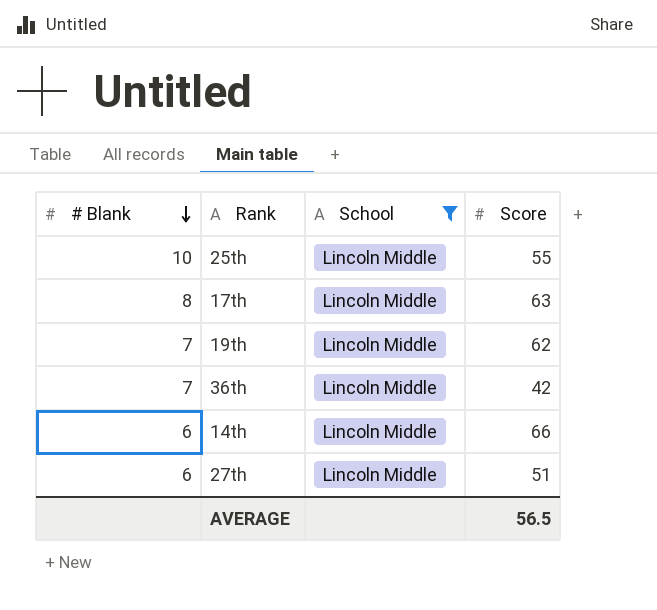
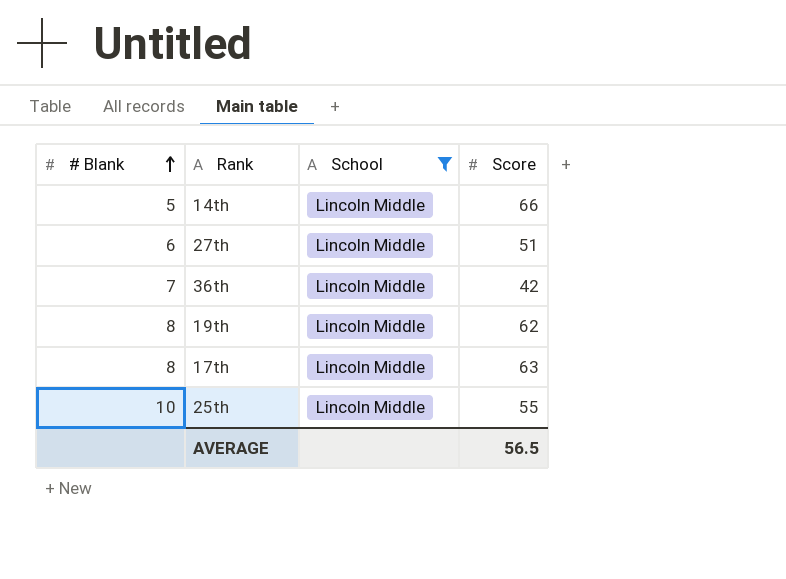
row order: # Blank descending -> # Blank ascending
14th | # Blank: 6 -> 5
19th | # Blank: 7 -> 8

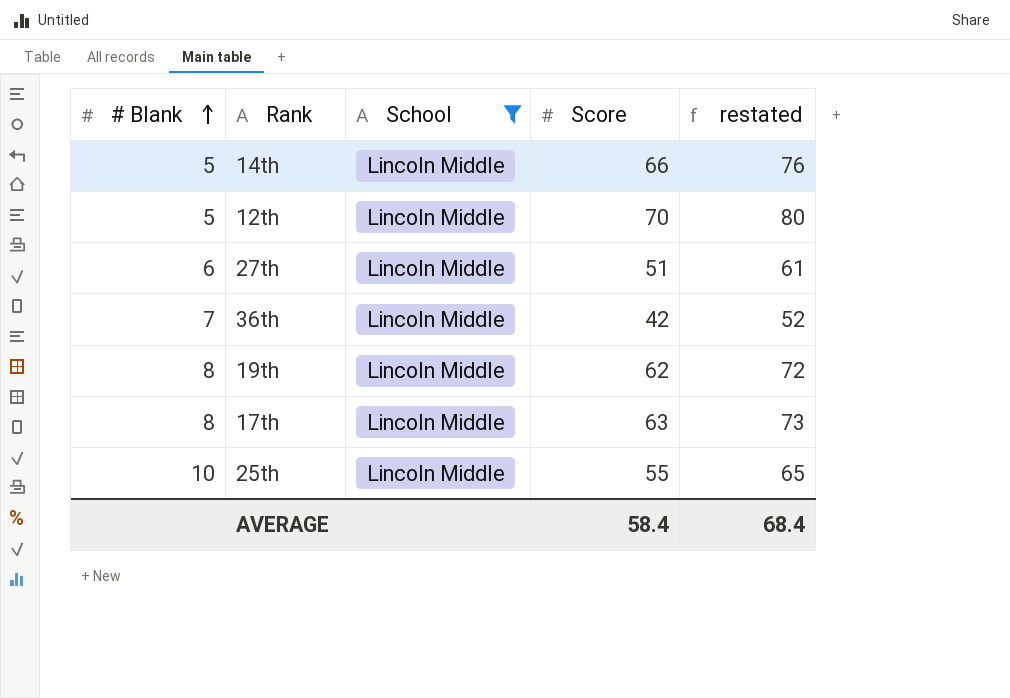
column restated | formula: none -> [Score] + 10
row 12th: none -> 5 | Lincoln Middle | 70 | 80
AVERAGE | Score: 56.5 -> 58.4

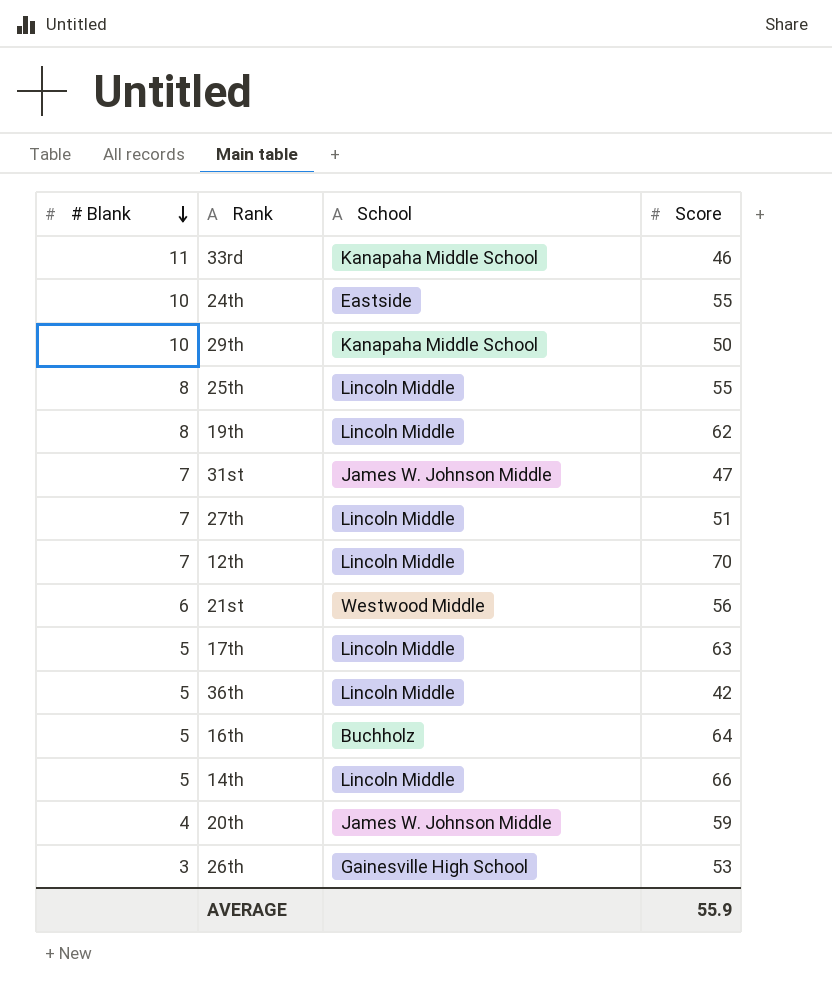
filter: School = Lincoln Middle -> none
row order: # Blank ascending -> # Blank descending
column restated | formula: [Score] + 10 -> none
25th | # Blank: 10 -> 8
27th | # Blank: 6 -> 7
12th | # Blank: 5 -> 7
17th | # Blank: 8 -> 5
36th | # Blank: 7 -> 5
AVERAGE | Score: 58.4 -> 55.9

